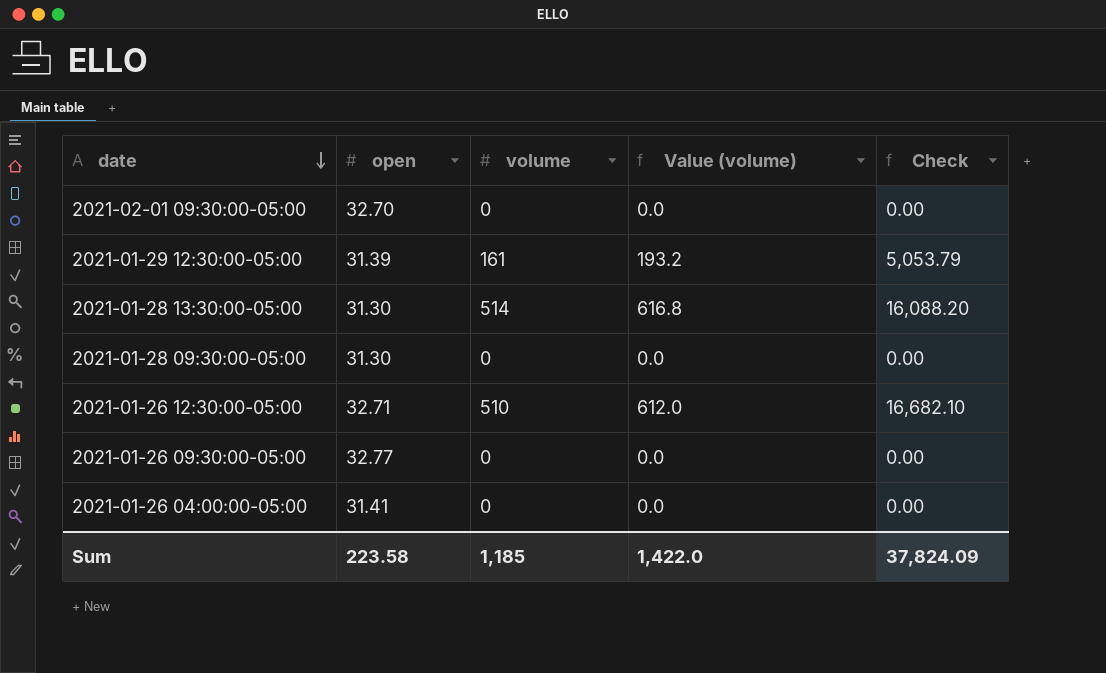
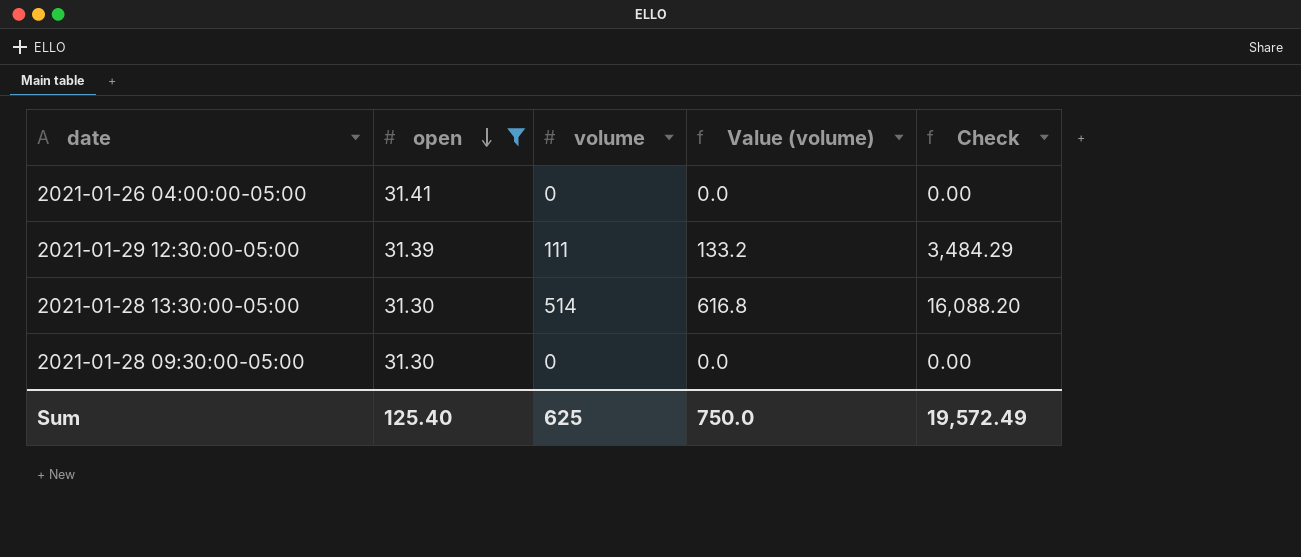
filter: none -> open <= 31.41
row order: date descending -> open descending
2021-01-29 12:30:00-05:00 | volume: 161 -> 111
2021-01-29 12:30:00-05:00 | Value (volume): 193.2 -> 133.2
2021-01-29 12:30:00-05:00 | Check: 5,053.79 -> 3,484.29
Sum | open: 223.58 -> 125.40
Sum | volume: 1,185 -> 625
Sum | Value (volume): 1,422.0 -> 750.0
Sum | Check: 37,824.09 -> 19,572.49

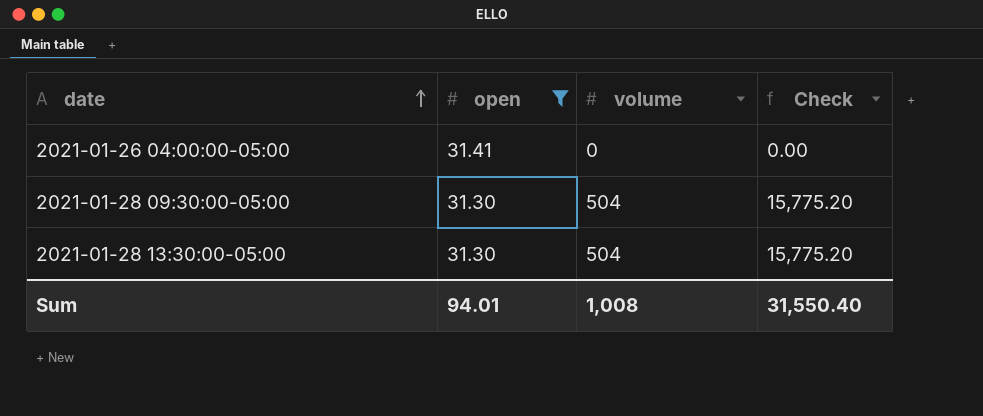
row order: open descending -> date ascending
column Value (volume) | formula: [volume] * 1.2 -> none
row 2021-01-29 12:30:00-05:00: 31.39 | 111 | 133.2 | 3,484.29 -> none
2021-01-28 09:30:00-05:00 | volume: 0 -> 504
2021-01-28 09:30:00-05:00 | Check: 0.00 -> 15,775.20
2021-01-28 13:30:00-05:00 | volume: 514 -> 504
2021-01-28 13:30:00-05:00 | Check: 16,088.20 -> 15,775.20
Sum | open: 125.40 -> 94.01
Sum | volume: 625 -> 1,008
Sum | Check: 19,572.49 -> 31,550.40

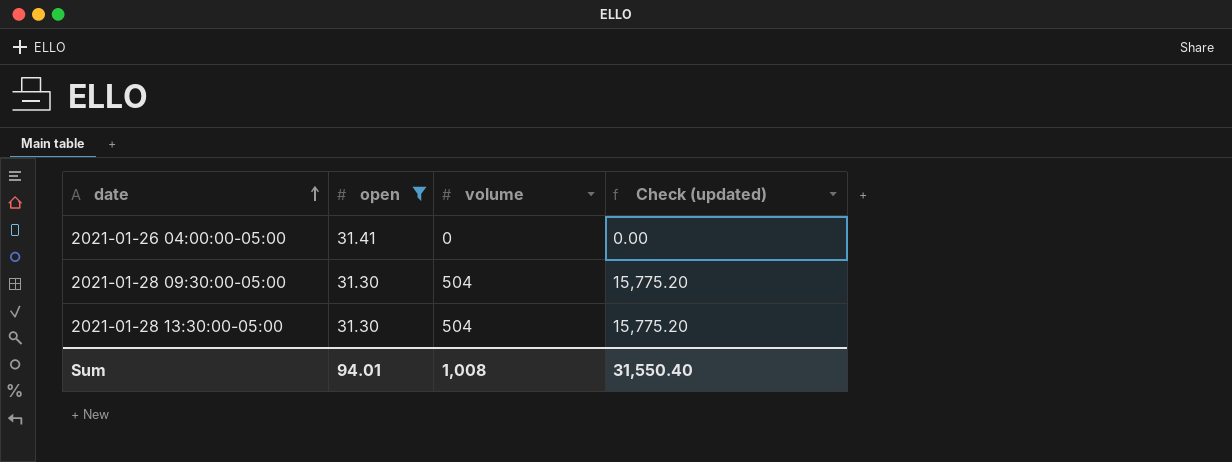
column name: Check -> Check (updated)

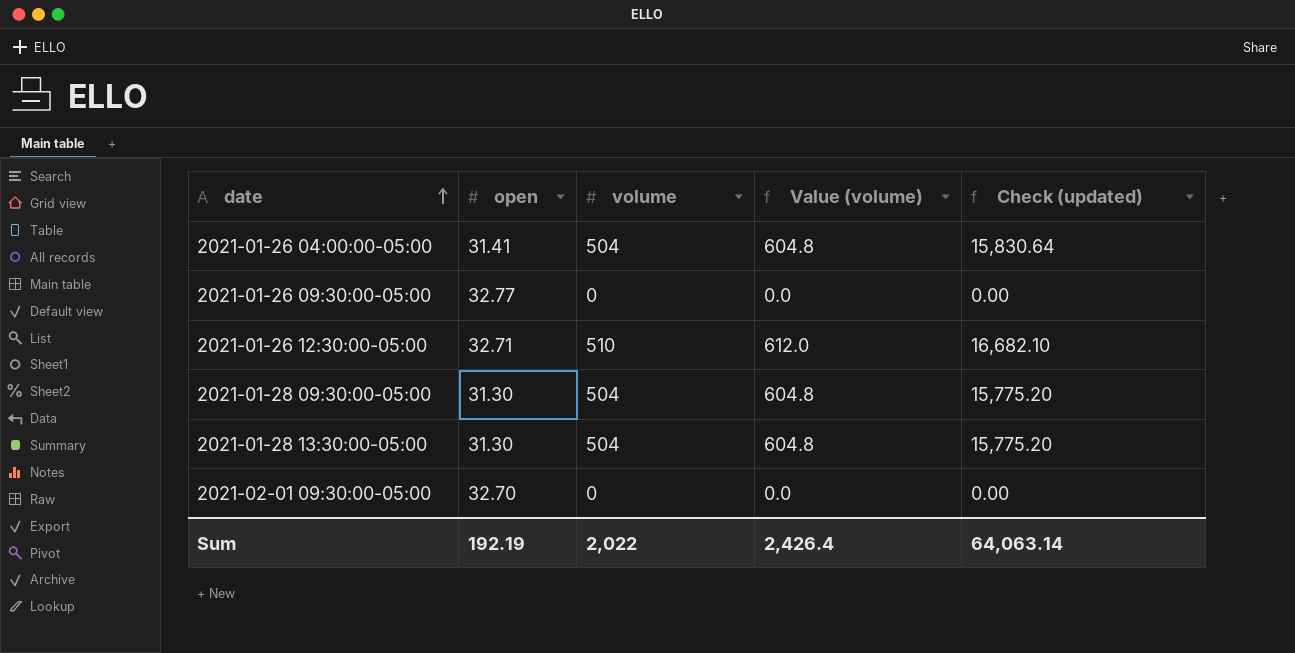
filter: open <= 31.41 -> none
column Value (volume) | formula: none -> [volume] * 1.2
2021-01-26 04:00:00-05:00 | volume: 0 -> 504
2021-01-26 04:00:00-05:00 | Check (updated): 0.00 -> 15,830.64
Sum | open: 94.01 -> 192.19
Sum | volume: 1,008 -> 2,022
Sum | Check (updated): 31,550.40 -> 64,063.14

